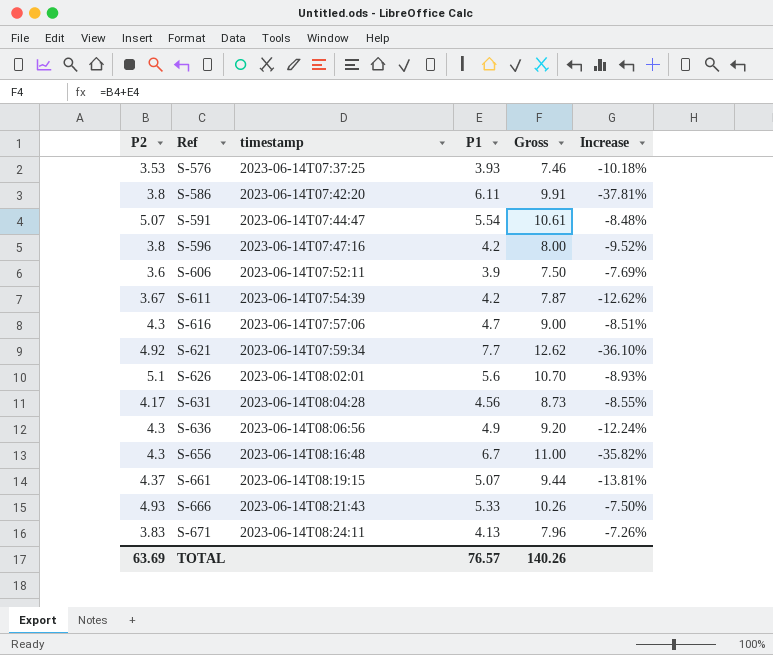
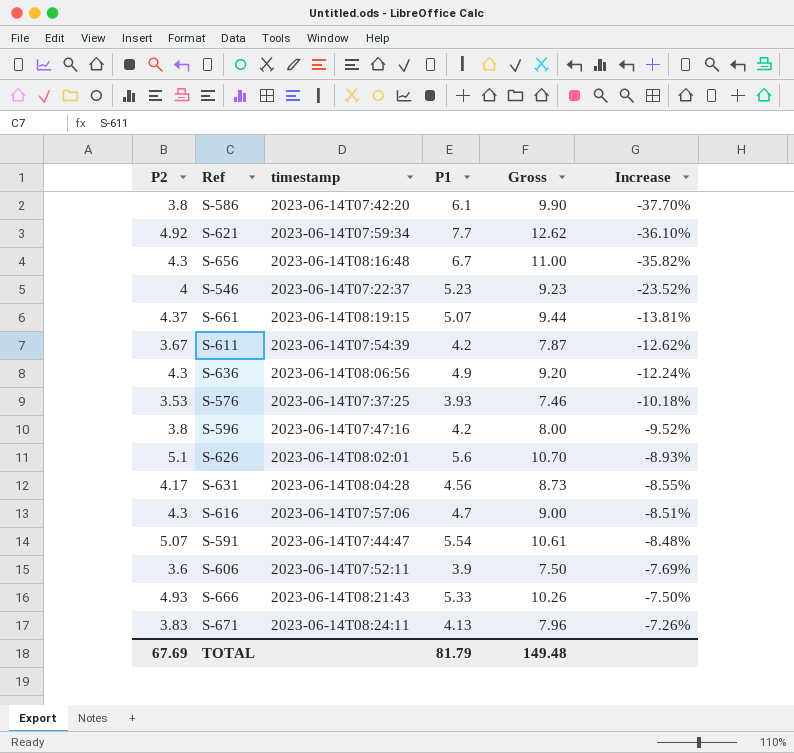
row order: Ref ascending -> Increase ascending
S-586 | P1: 6.11 -> 6.1
S-586 | Gross: 9.91 -> 9.90
S-586 | Increase: -37.81% -> -37.70%
row S-546: none -> 4 | 2023-06-14T07:22:37 | 5.23 | 9.23 | -23.52%
TOTAL | P2: 63.69 -> 67.69
TOTAL | P1: 76.57 -> 81.79
TOTAL | Gross: 140.26 -> 149.48

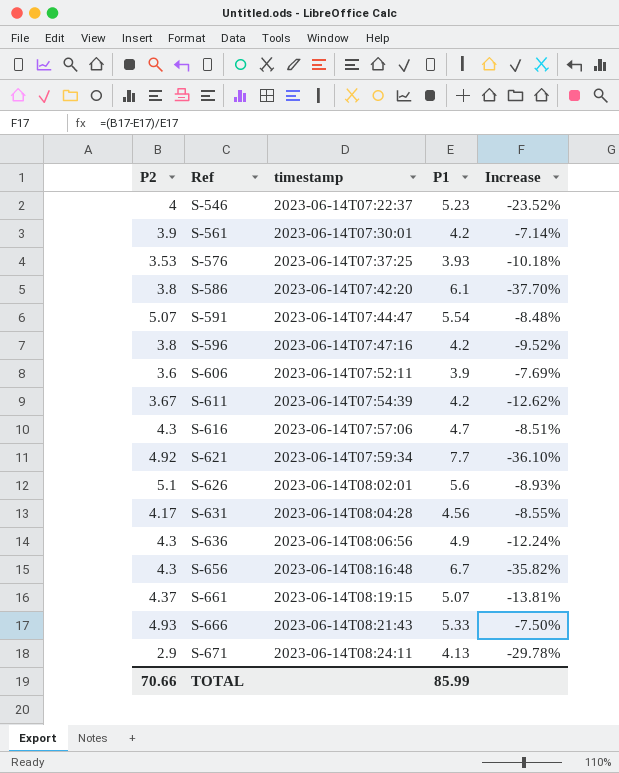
row order: Increase ascending -> Ref ascending
column Gross | formula: [P2] + [P1] -> none
row S-561: none -> 3.9 | 2023-06-14T07:30:01 | 4.2 | -7.14%
S-671 | P2: 3.83 -> 2.9
S-671 | Increase: -7.26% -> -29.78%
TOTAL | P2: 67.69 -> 70.66
TOTAL | P1: 81.79 -> 85.99

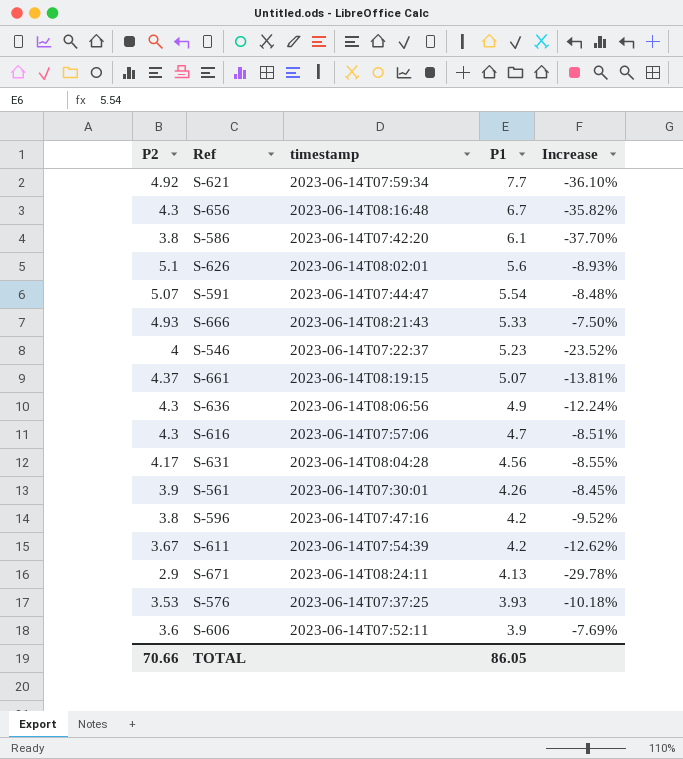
row order: Ref ascending -> P1 descending
S-561 | P1: 4.2 -> 4.26
S-561 | Increase: -7.14% -> -8.45%
TOTAL | P1: 85.99 -> 86.05

